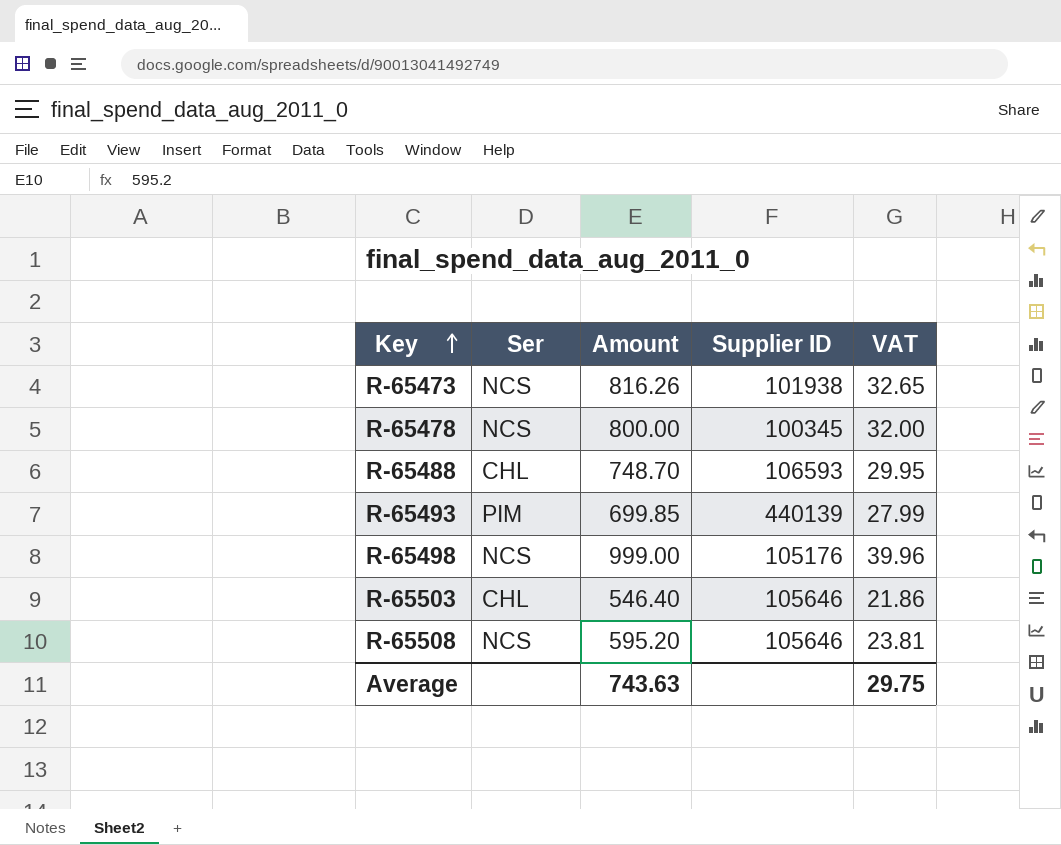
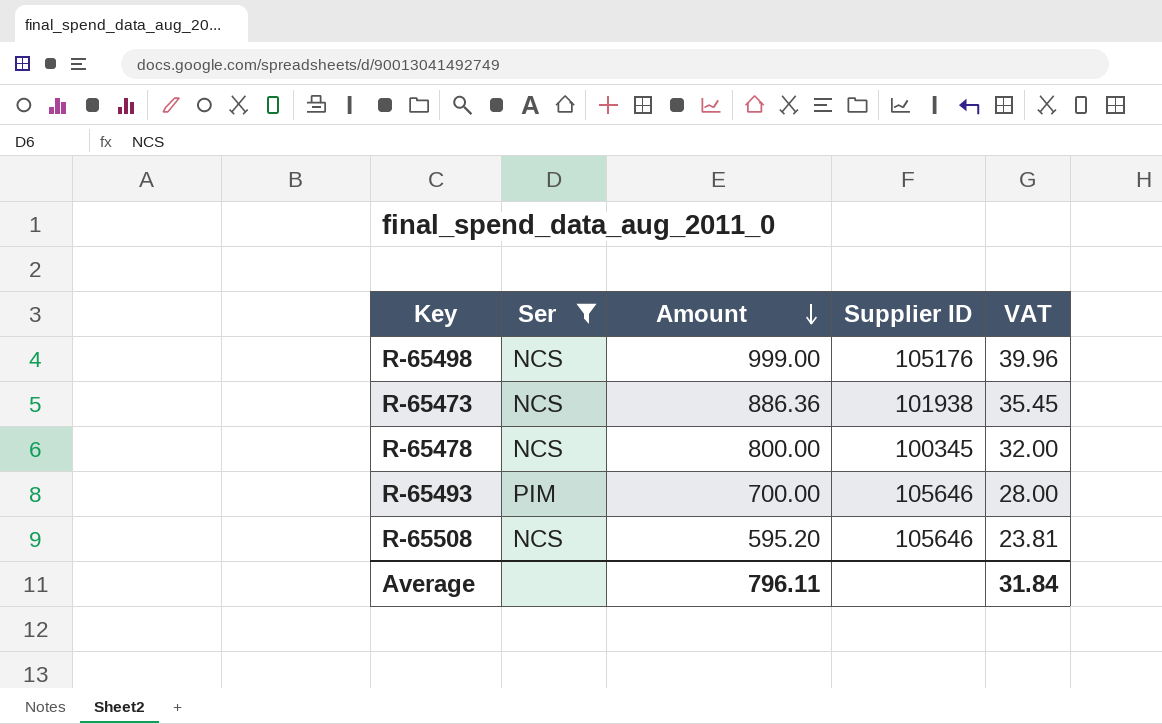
filter: none -> Ser != CHL
row order: Key ascending -> Amount descending
R-65473 | Amount: 816.26 -> 886.36
R-65473 | VAT: 32.65 -> 35.45
R-65493 | Amount: 699.85 -> 700.00
R-65493 | Supplier ID: 440139 -> 105646
R-65493 | VAT: 27.99 -> 28.00
Average | Amount: 743.63 -> 796.11
Average | VAT: 29.75 -> 31.84

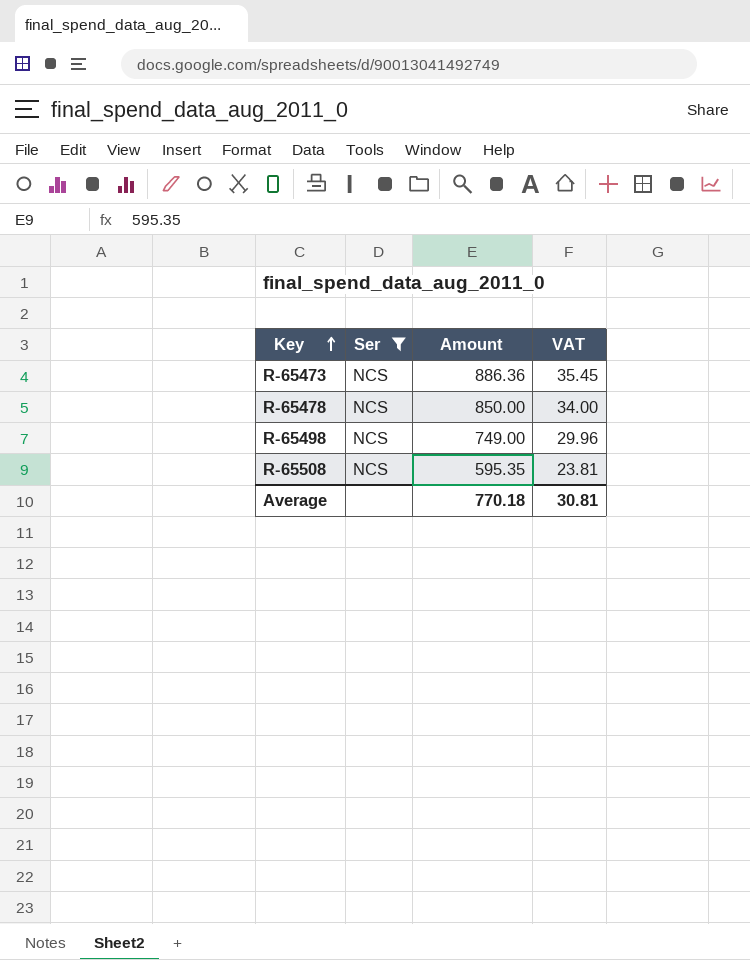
row order: Amount descending -> Key ascending
column Supplier ID | position: 4 -> none
row R-65493: PIM | 700.00 | 105646 | 28.00 -> none
R-65478 | Amount: 800.00 -> 850.00
R-65478 | VAT: 32.00 -> 34.00
R-65498 | Amount: 999.00 -> 749.00
R-65498 | VAT: 39.96 -> 29.96
R-65508 | Amount: 595.20 -> 595.35
Average | Amount: 796.11 -> 770.18
Average | VAT: 31.84 -> 30.81

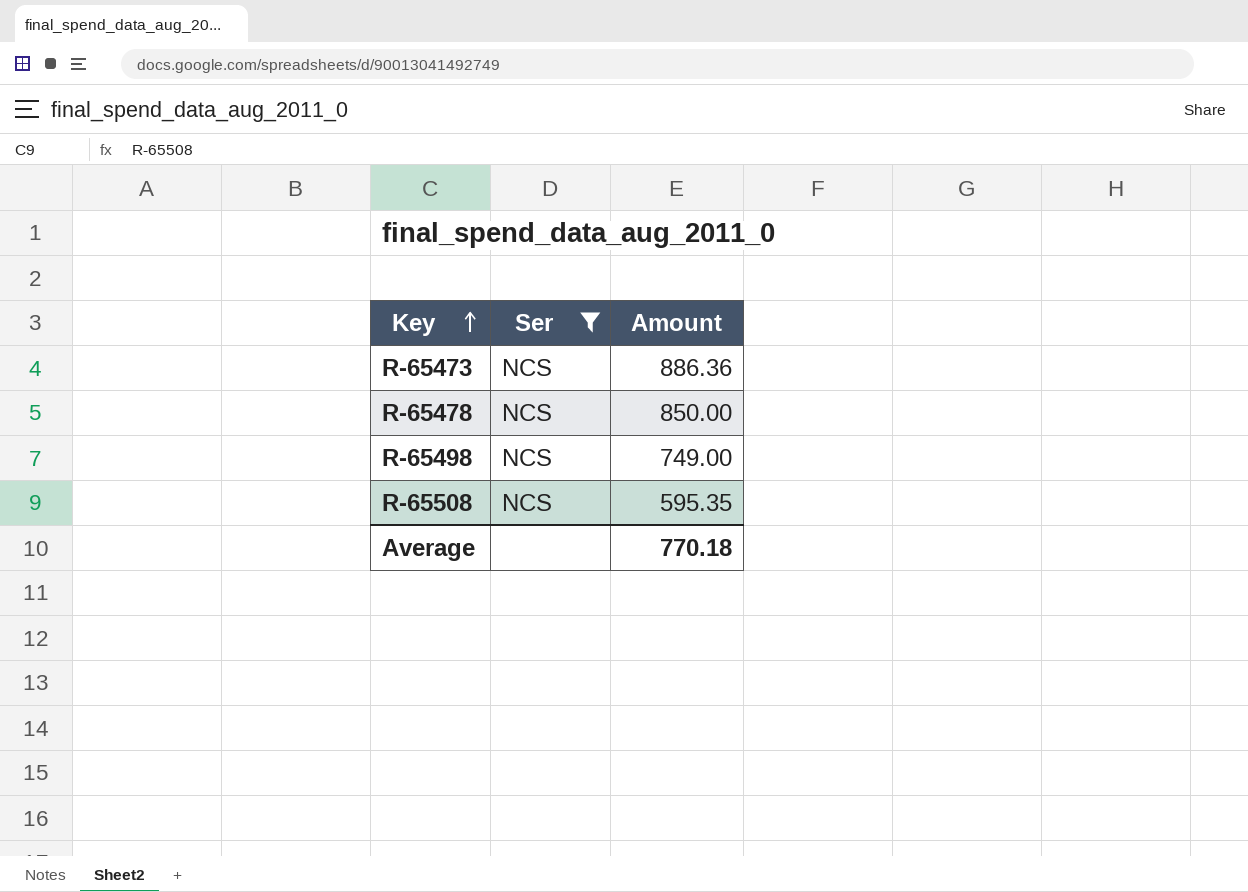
column VAT | formula: [Amount] * 0.04 -> none

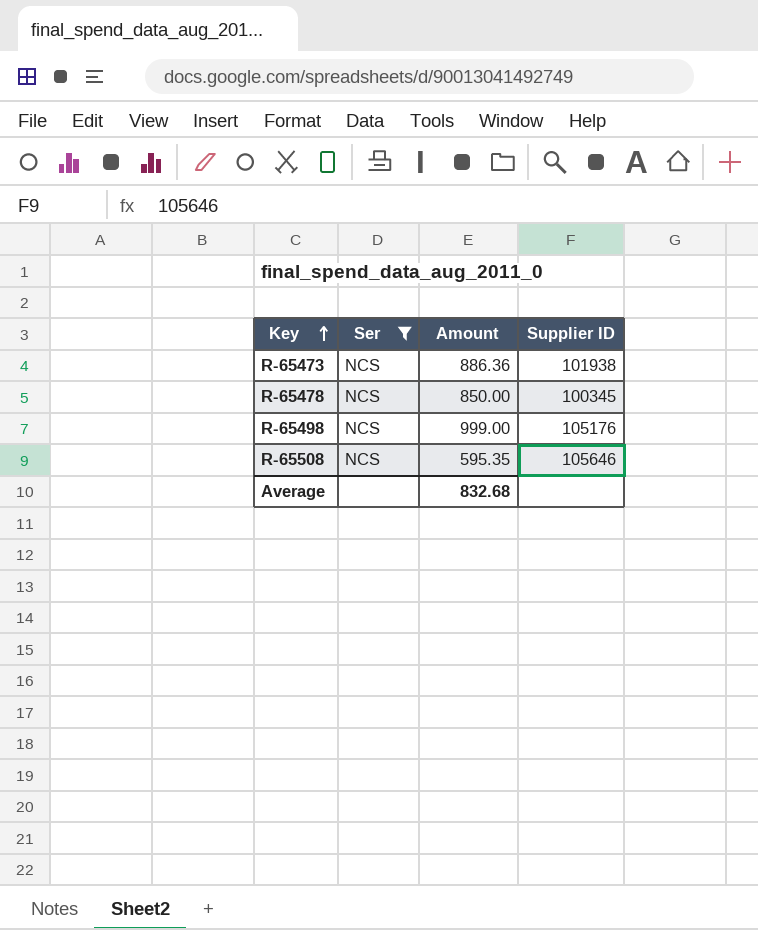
column Supplier ID | position: none -> 4
R-65498 | Amount: 749.00 -> 999.00
Average | Amount: 770.18 -> 832.68

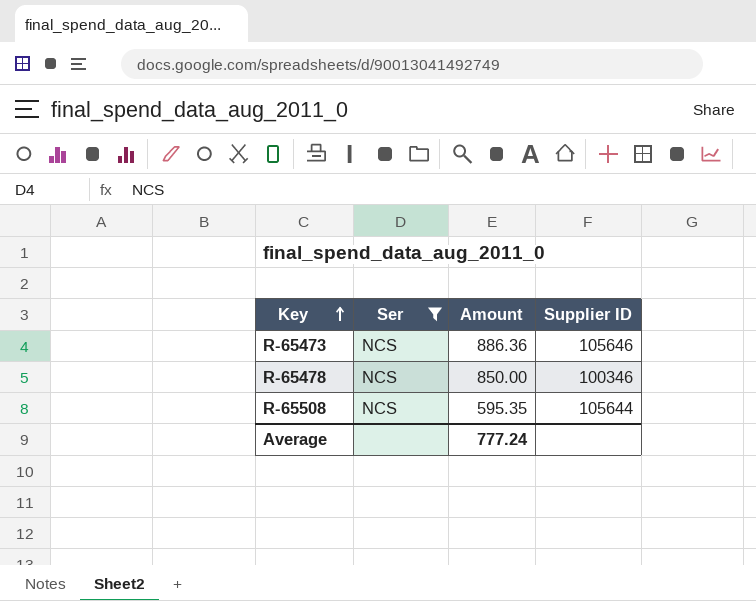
row R-65498: NCS | 999.00 | 105176 -> none
R-65473 | Supplier ID: 101938 -> 105646
R-65478 | Supplier ID: 100345 -> 100346
R-65508 | Supplier ID: 105646 -> 105644
Average | Amount: 832.68 -> 777.24

